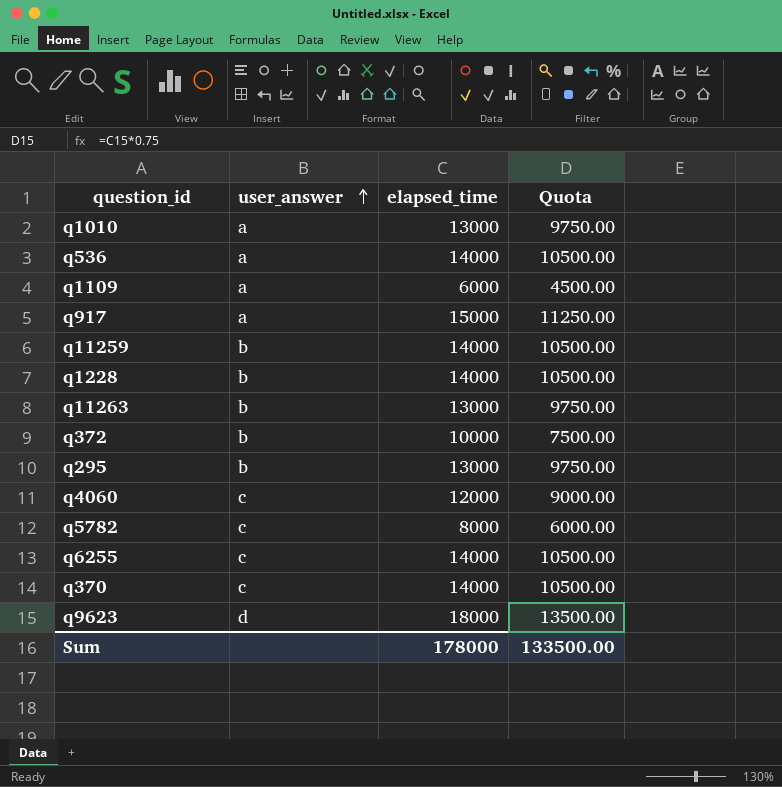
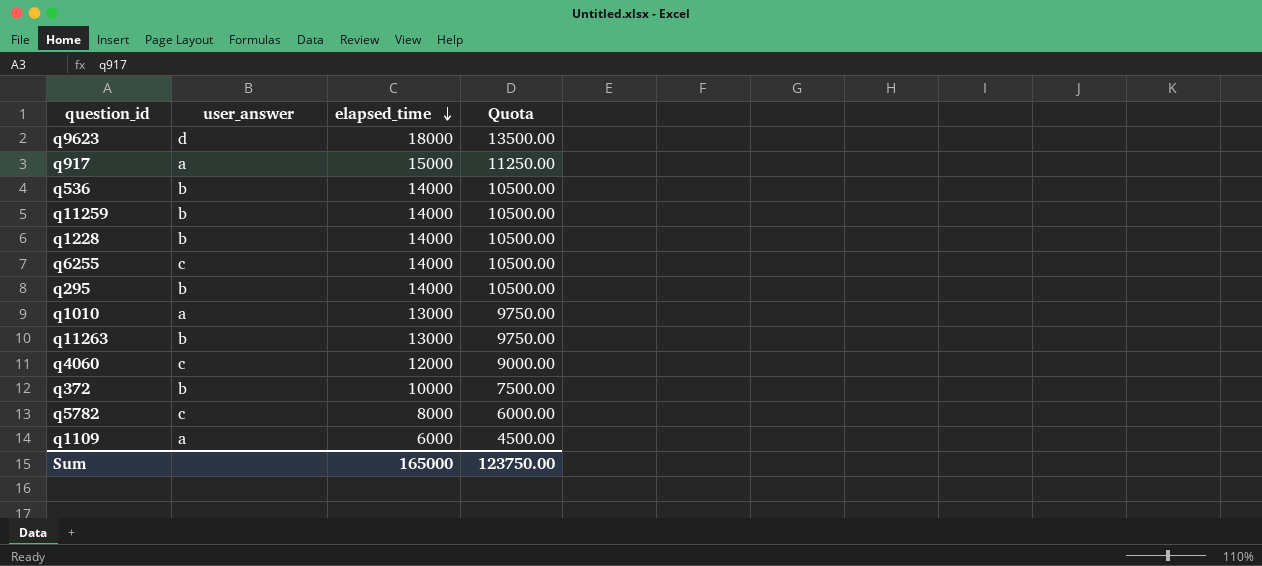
row order: user_answer ascending -> elapsed_time descending
row q370: c | 14000 | 10500.00 -> none
q536 | user_answer: a -> b
q295 | elapsed_time: 13000 -> 14000
q295 | Quota: 9750.00 -> 10500.00
Sum | elapsed_time: 178000 -> 165000
Sum | Quota: 133500.00 -> 123750.00

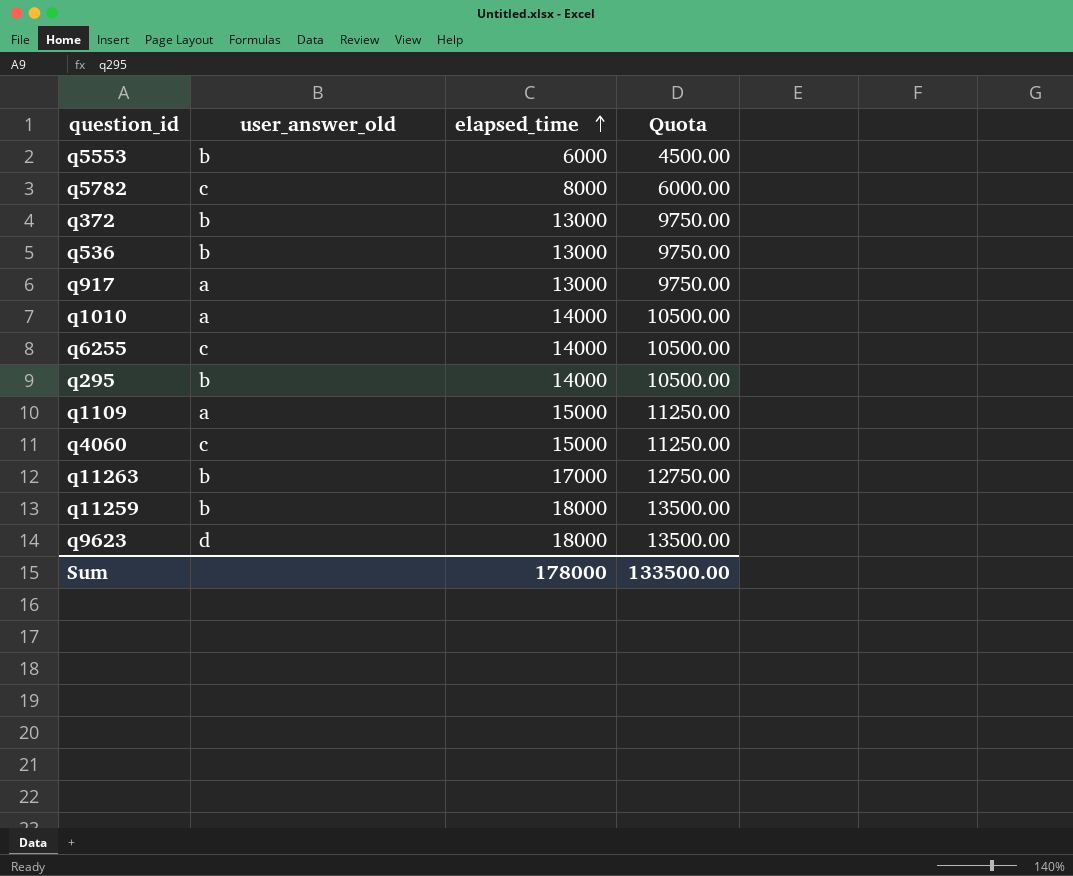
row order: elapsed_time descending -> elapsed_time ascending
column name: user_answer -> user_answer_old
row q1228: b | 14000 | 10500.00 -> none
row q5553: none -> b | 6000 | 4500.00
q372 | elapsed_time: 10000 -> 13000
q372 | Quota: 7500.00 -> 9750.00
q536 | elapsed_time: 14000 -> 13000
q536 | Quota: 10500.00 -> 9750.00
q917 | elapsed_time: 15000 -> 13000
q917 | Quota: 11250.00 -> 9750.00
q1010 | elapsed_time: 13000 -> 14000
q1010 | Quota: 9750.00 -> 10500.00
q1109 | elapsed_time: 6000 -> 15000
q1109 | Quota: 4500.00 -> 11250.00
q4060 | elapsed_time: 12000 -> 15000
q4060 | Quota: 9000.00 -> 11250.00
q11263 | elapsed_time: 13000 -> 17000
q11263 | Quota: 9750.00 -> 12750.00
q11259 | elapsed_time: 14000 -> 18000
q11259 | Quota: 10500.00 -> 13500.00
Sum | elapsed_time: 165000 -> 178000
Sum | Quota: 123750.00 -> 133500.00

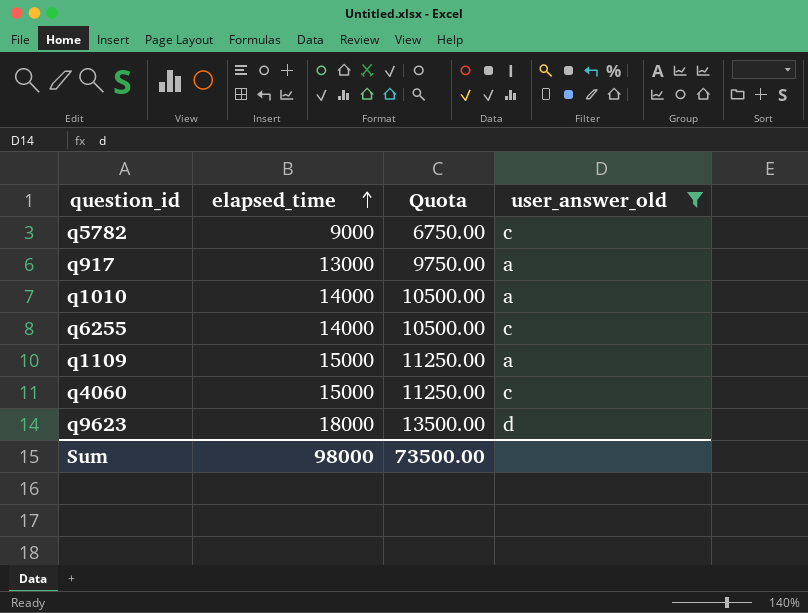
filter: none -> user_answer_old != b
column user_answer_old | position: 2 -> 4
q5782 | elapsed_time: 8000 -> 9000
q5782 | Quota: 6000.00 -> 6750.00
Sum | elapsed_time: 178000 -> 98000
Sum | Quota: 133500.00 -> 73500.00

